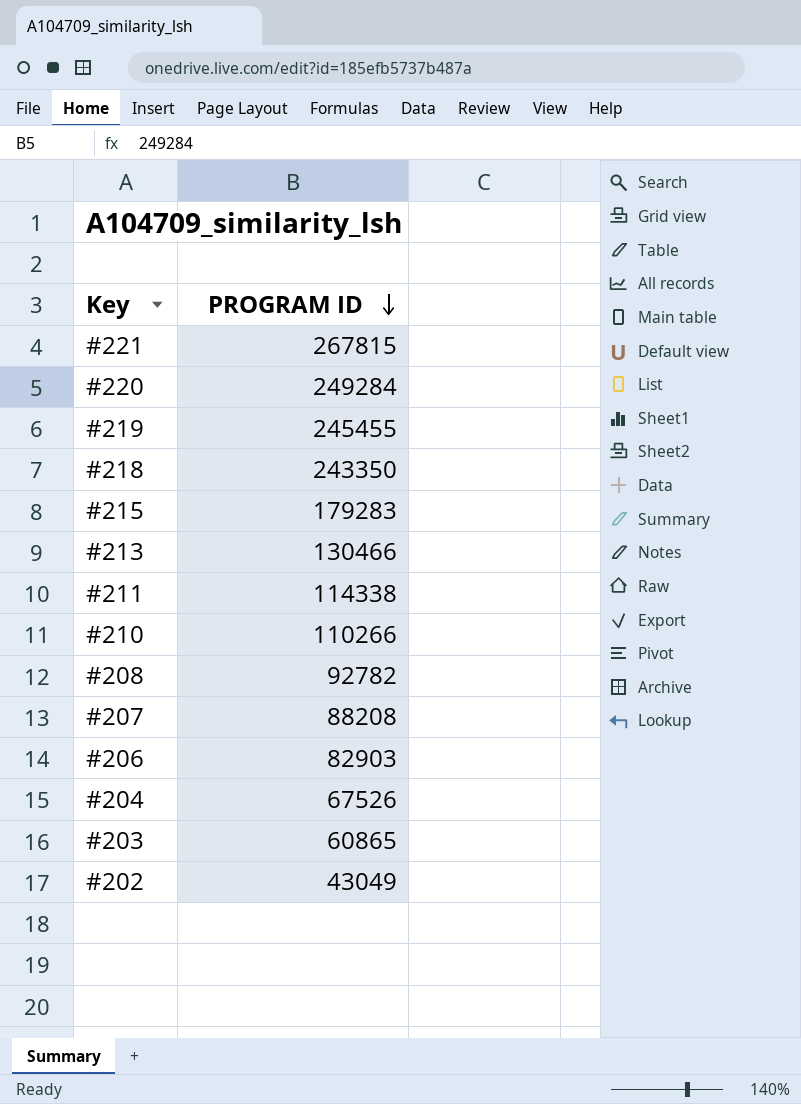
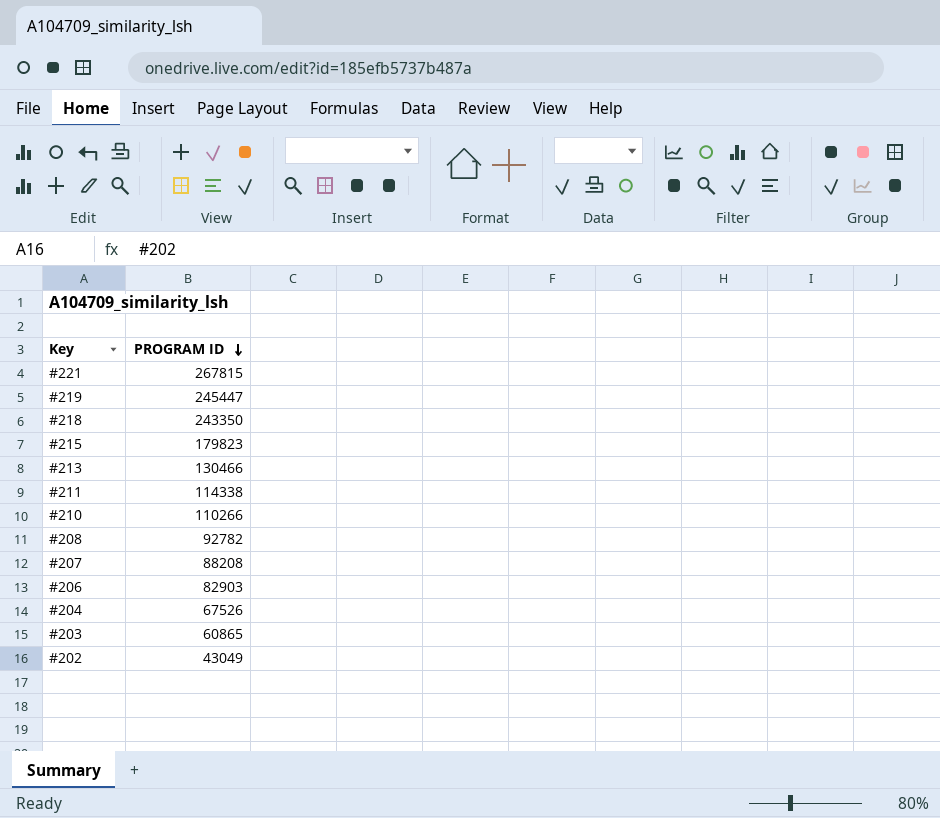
row #220: 249284 -> none
#219 | PROGRAM ID: 245455 -> 245447
#215 | PROGRAM ID: 179283 -> 179823

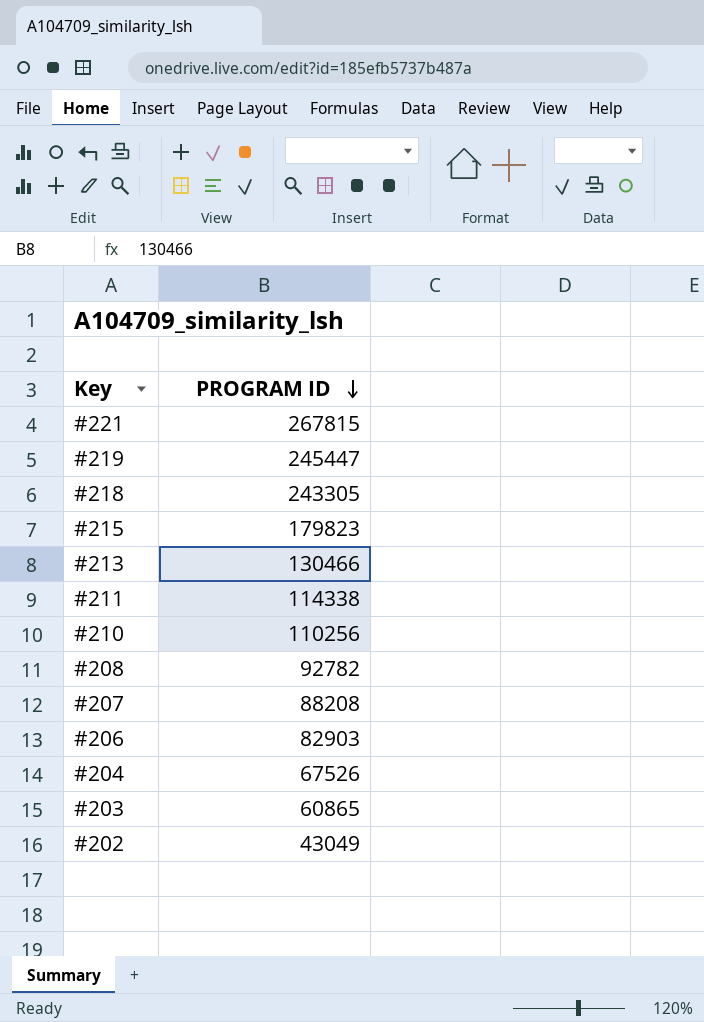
#218 | PROGRAM ID: 243350 -> 243305
#210 | PROGRAM ID: 110266 -> 110256

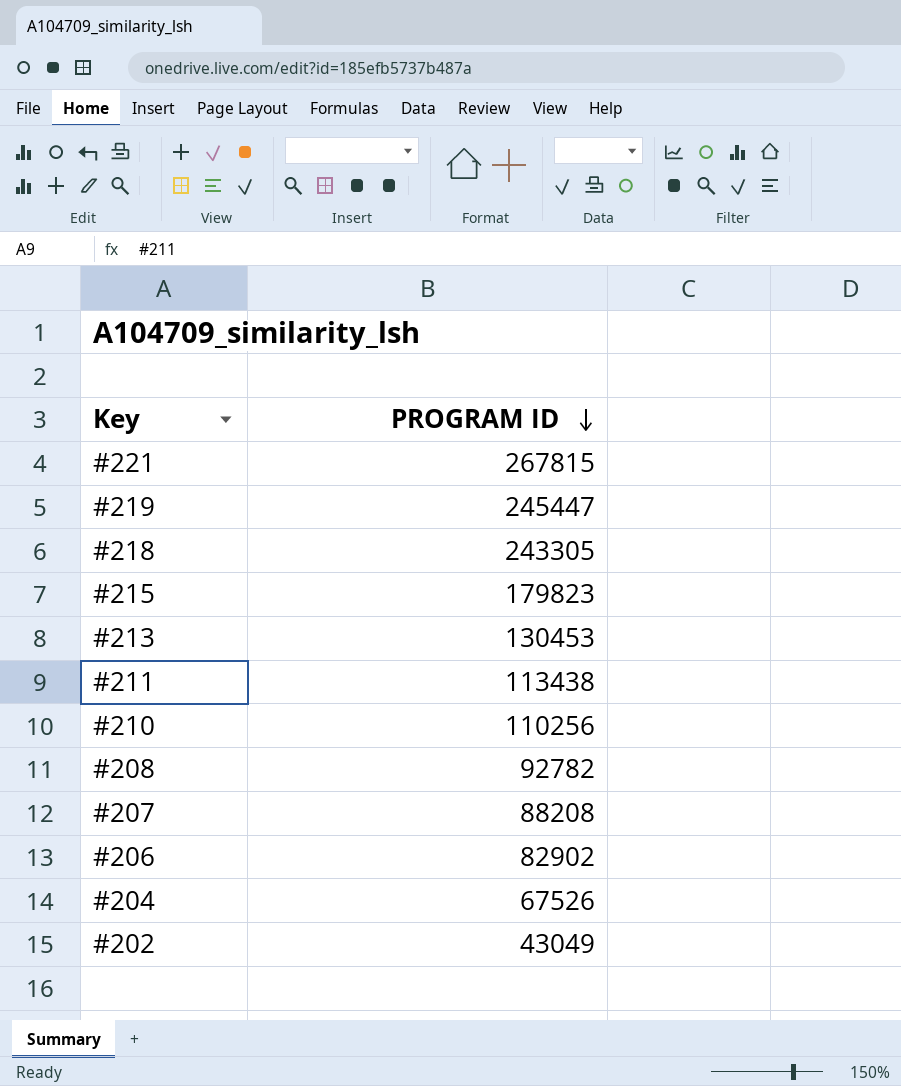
row #203: 60865 -> none
#213 | PROGRAM ID: 130466 -> 130453
#211 | PROGRAM ID: 114338 -> 113438
#206 | PROGRAM ID: 82903 -> 82902

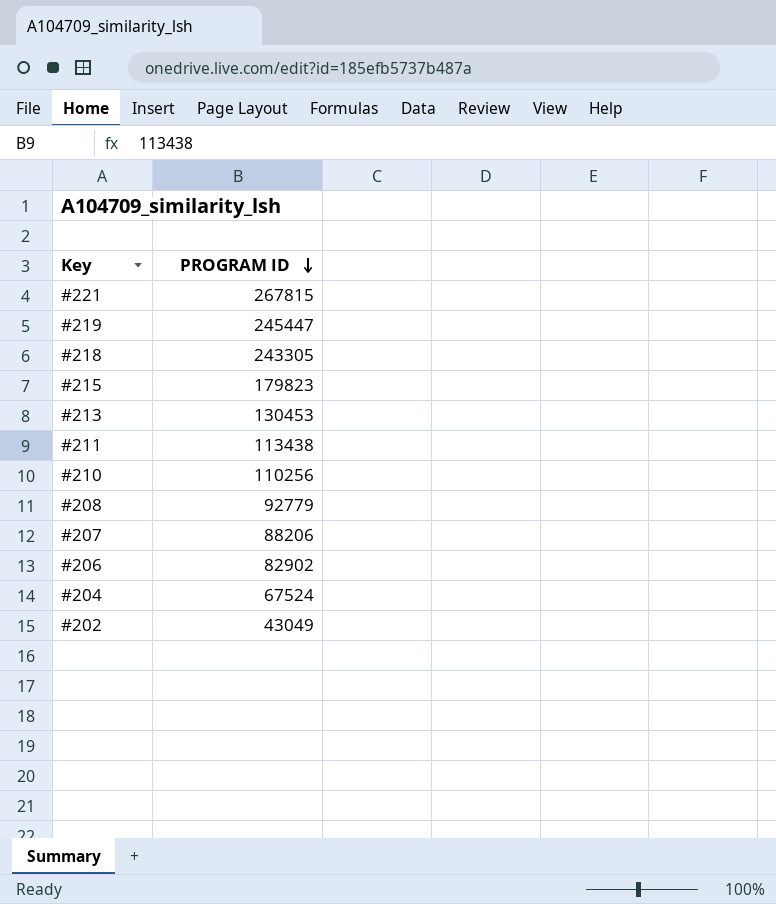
#208 | PROGRAM ID: 92782 -> 92779
#207 | PROGRAM ID: 88208 -> 88206
#204 | PROGRAM ID: 67526 -> 67524

